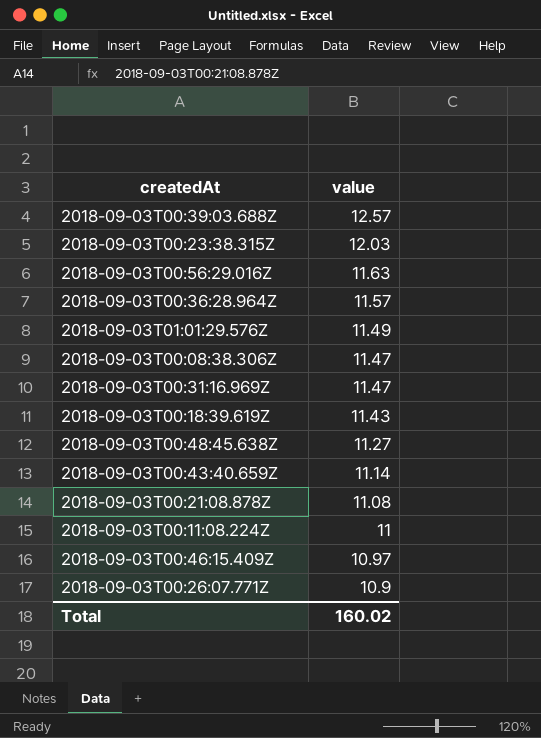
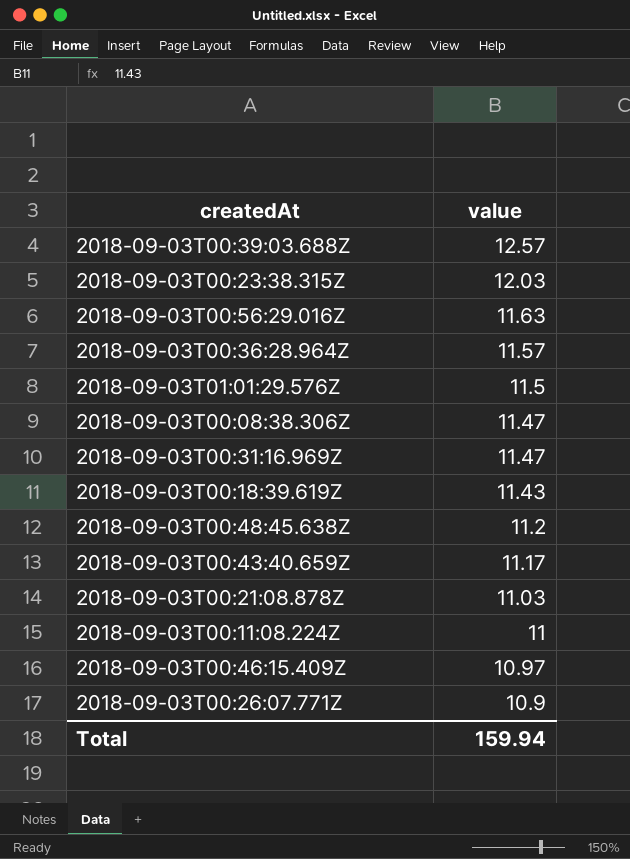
2018-09-03T01:01:29.576Z | value: 11.49 -> 11.5
2018-09-03T00:48:45.638Z | value: 11.27 -> 11.2
2018-09-03T00:43:40.659Z | value: 11.14 -> 11.17
2018-09-03T00:21:08.878Z | value: 11.08 -> 11.03
Total | value: 160.02 -> 159.94

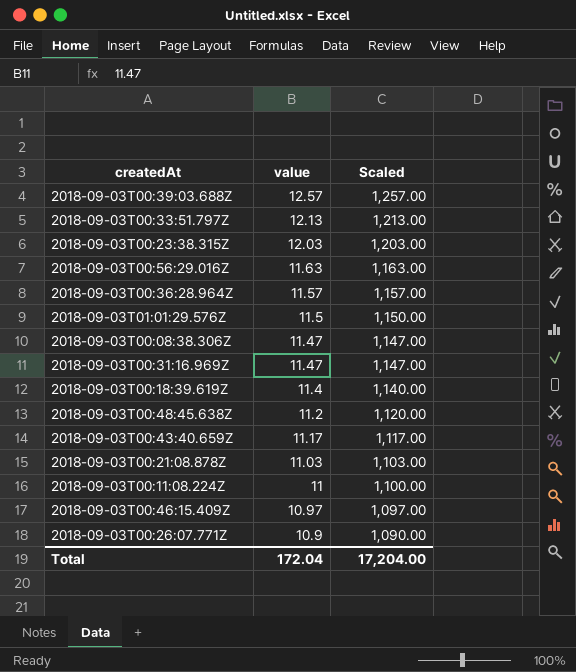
column Scaled | formula: none -> [value] * 100
row 2018-09-03T00:33:51.797Z: none -> 12.13 | 1,213.00
2018-09-03T00:18:39.619Z | value: 11.43 -> 11.4
Total | value: 159.94 -> 172.04

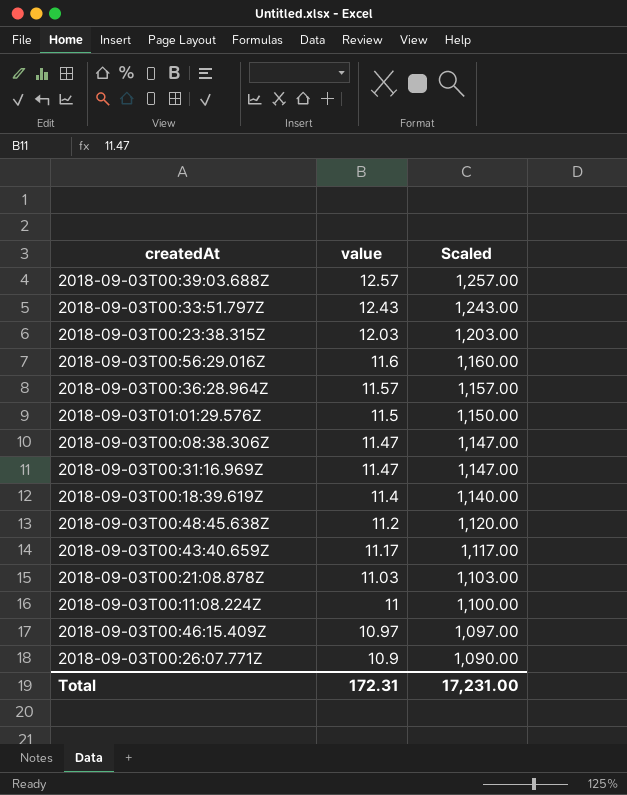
2018-09-03T00:33:51.797Z | value: 12.13 -> 12.43
2018-09-03T00:33:51.797Z | Scaled: 1,213.00 -> 1,243.00
2018-09-03T00:56:29.016Z | value: 11.63 -> 11.6
2018-09-03T00:56:29.016Z | Scaled: 1,163.00 -> 1,160.00
Total | value: 172.04 -> 172.31
Total | Scaled: 17,204.00 -> 17,231.00

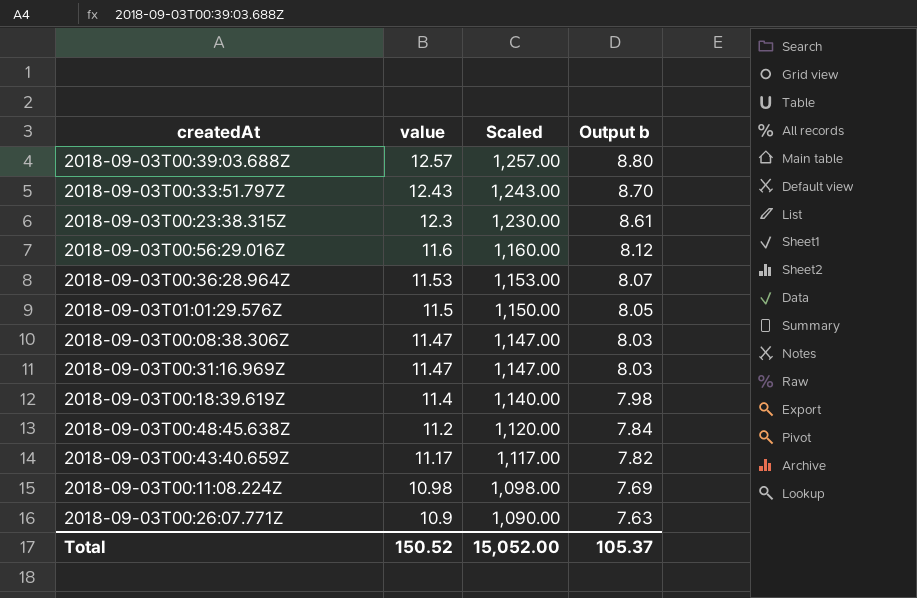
column Output b | formula: none -> [value] * 0.7
row 2018-09-03T00:21:08.878Z: 11.03 | 1,103.00 -> none
row 2018-09-03T00:46:15.409Z: 10.97 | 1,097.00 -> none
2018-09-03T00:23:38.315Z | value: 12.03 -> 12.3
2018-09-03T00:23:38.315Z | Scaled: 1,203.00 -> 1,230.00
2018-09-03T00:36:28.964Z | value: 11.57 -> 11.53
2018-09-03T00:36:28.964Z | Scaled: 1,157.00 -> 1,153.00
2018-09-03T00:11:08.224Z | value: 11 -> 10.98
2018-09-03T00:11:08.224Z | Scaled: 1,100.00 -> 1,098.00
Total | value: 172.31 -> 150.52
Total | Scaled: 17,231.00 -> 15,052.00

